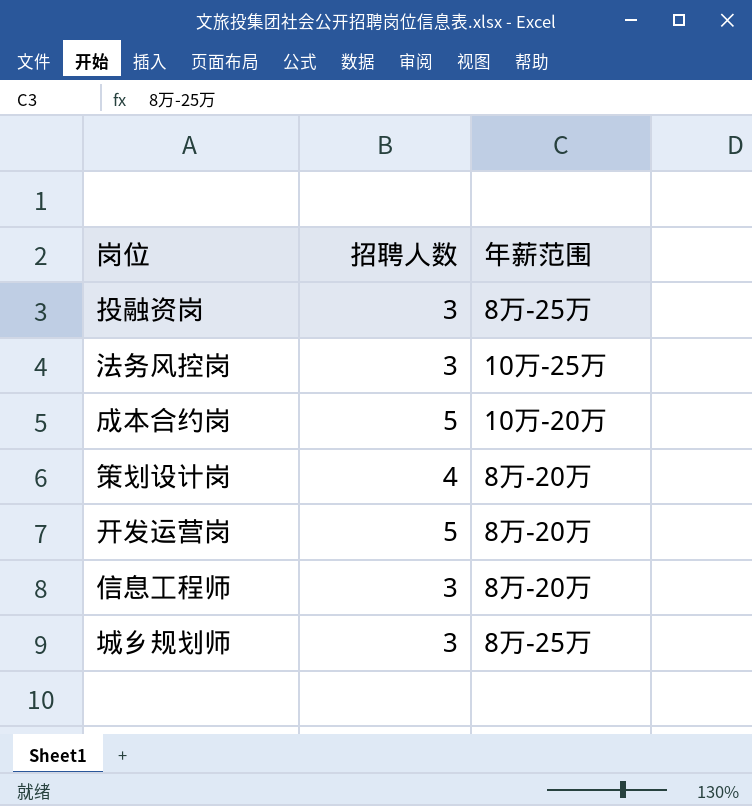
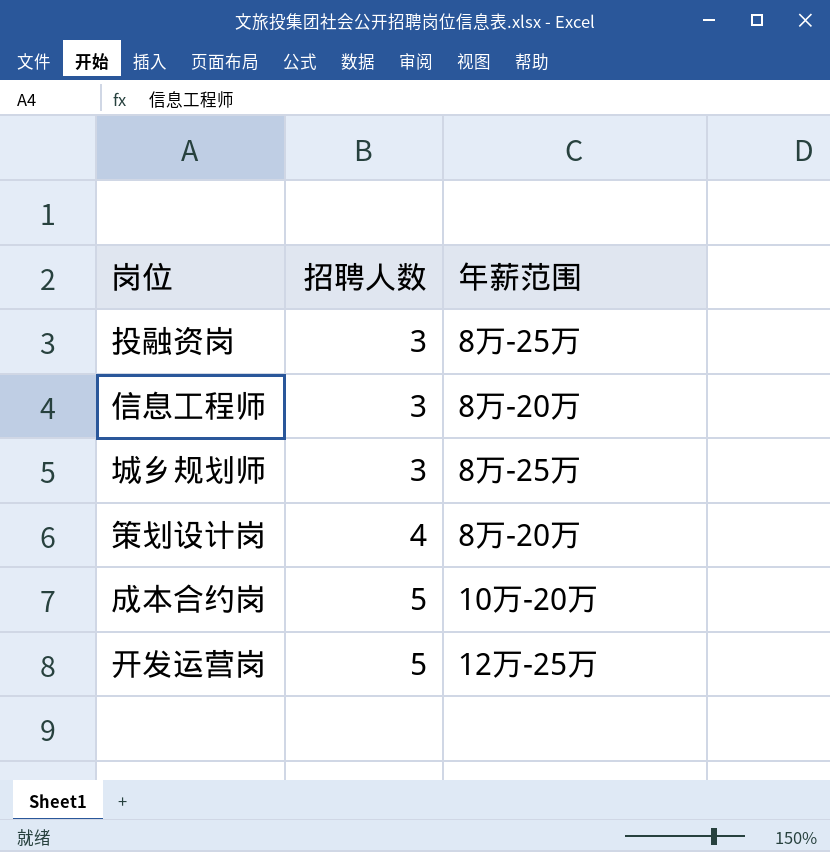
row order: none -> 招聘人数 ascending
row 法务风控岗: 3 | 10万-25万 -> none
开发运营岗 | 年薪范围: 8万-20万 -> 12万-25万

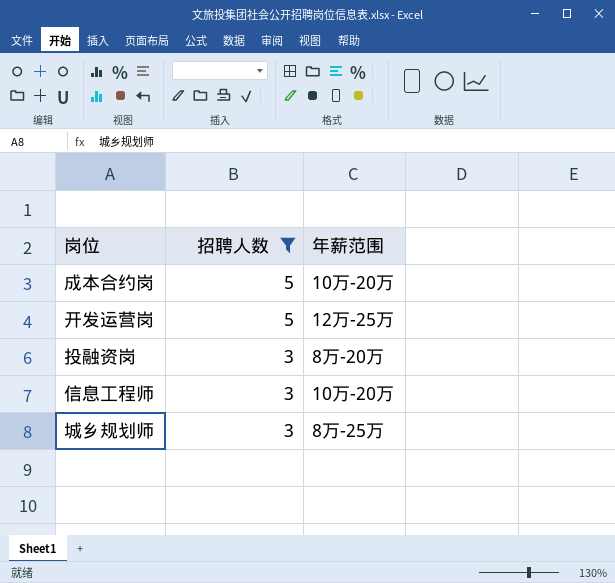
filter: none -> 招聘人数 != 4
row order: 招聘人数 ascending -> 招聘人数 descending
投融资岗 | 年薪范围: 8万-25万 -> 8万-20万
信息工程师 | 年薪范围: 8万-20万 -> 10万-20万

